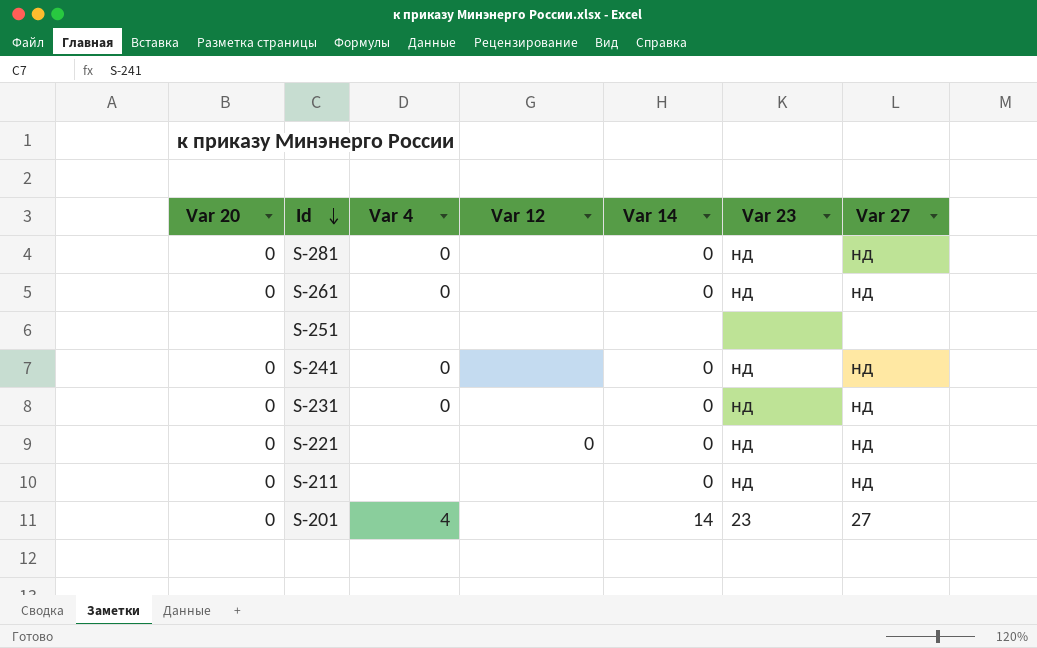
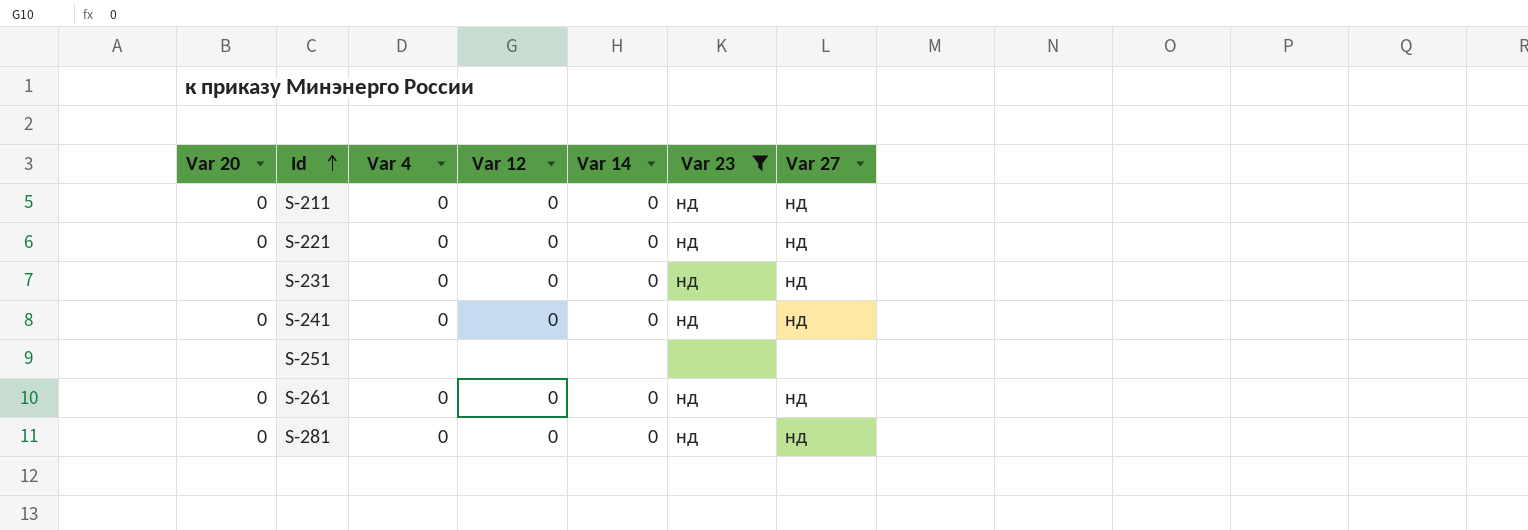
filter: none -> Var 23 != 23
row order: Id descending -> Id ascending
S-211 | Var 4: none -> 0
S-211 | Var 12: none -> 0
S-221 | Var 4: none -> 0
S-231 | Var 20: 0 -> none
S-231 | Var 12: none -> 0
S-241 | Var 12: none -> 0
S-261 | Var 12: none -> 0
S-281 | Var 12: none -> 0

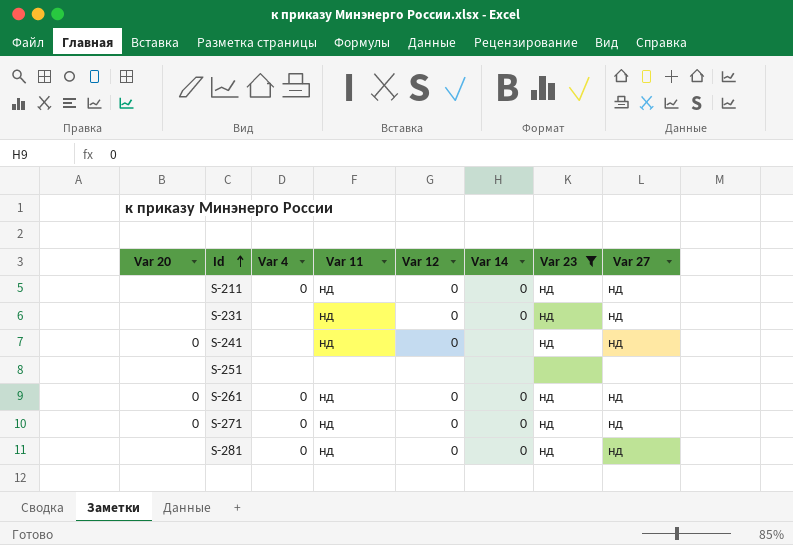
column Var 11 | position: none -> 4
row S-221: 0 | 0 | 0 | 0 | нд | нд -> none
S-211 | Var 20: 0 -> none
S-231 | Var 4: 0 -> none
S-241 | Var 4: 0 -> none
S-241 | Var 14: 0 -> none
row S-271: none -> 0 | 0 | нд | 0 | 0 | нд | нд
S-281 | Var 20: 0 -> none

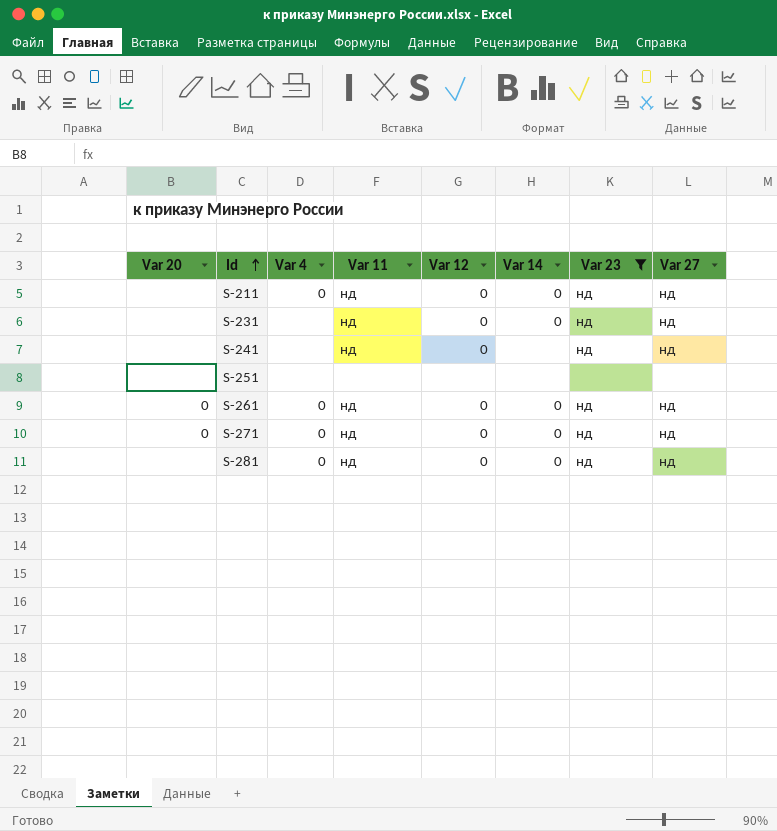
S-241 | Var 20: 0 -> none

